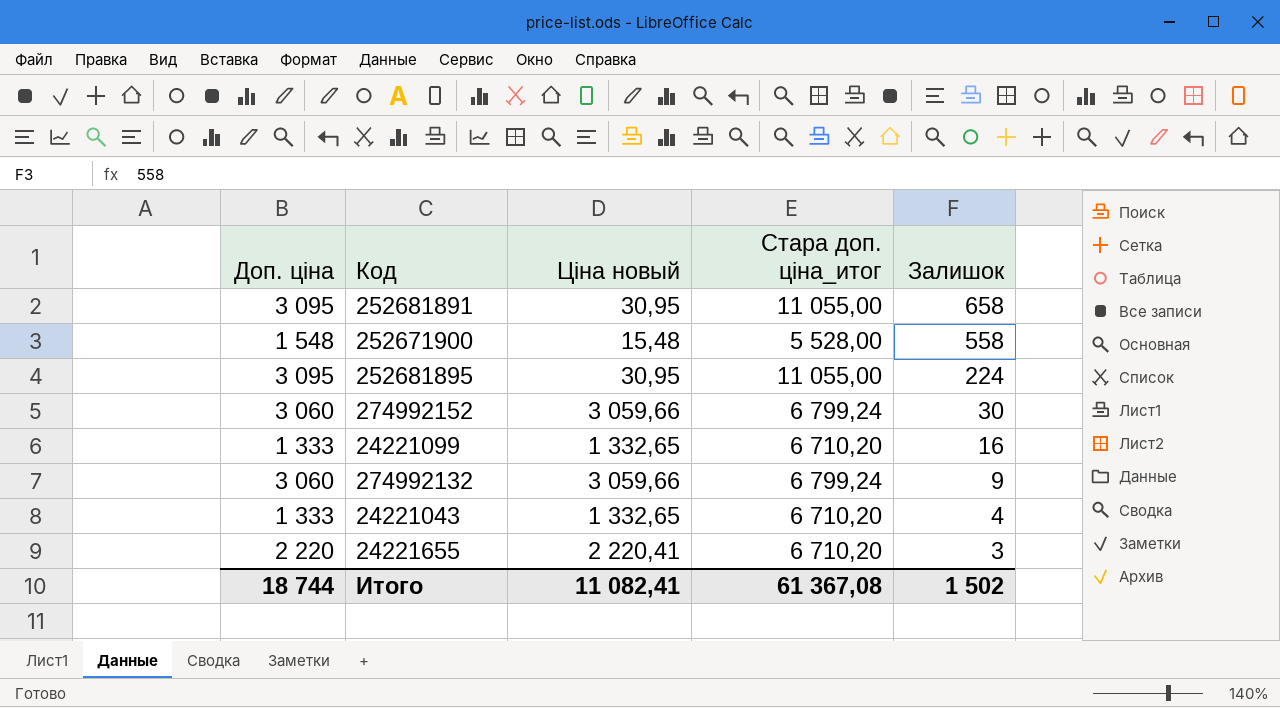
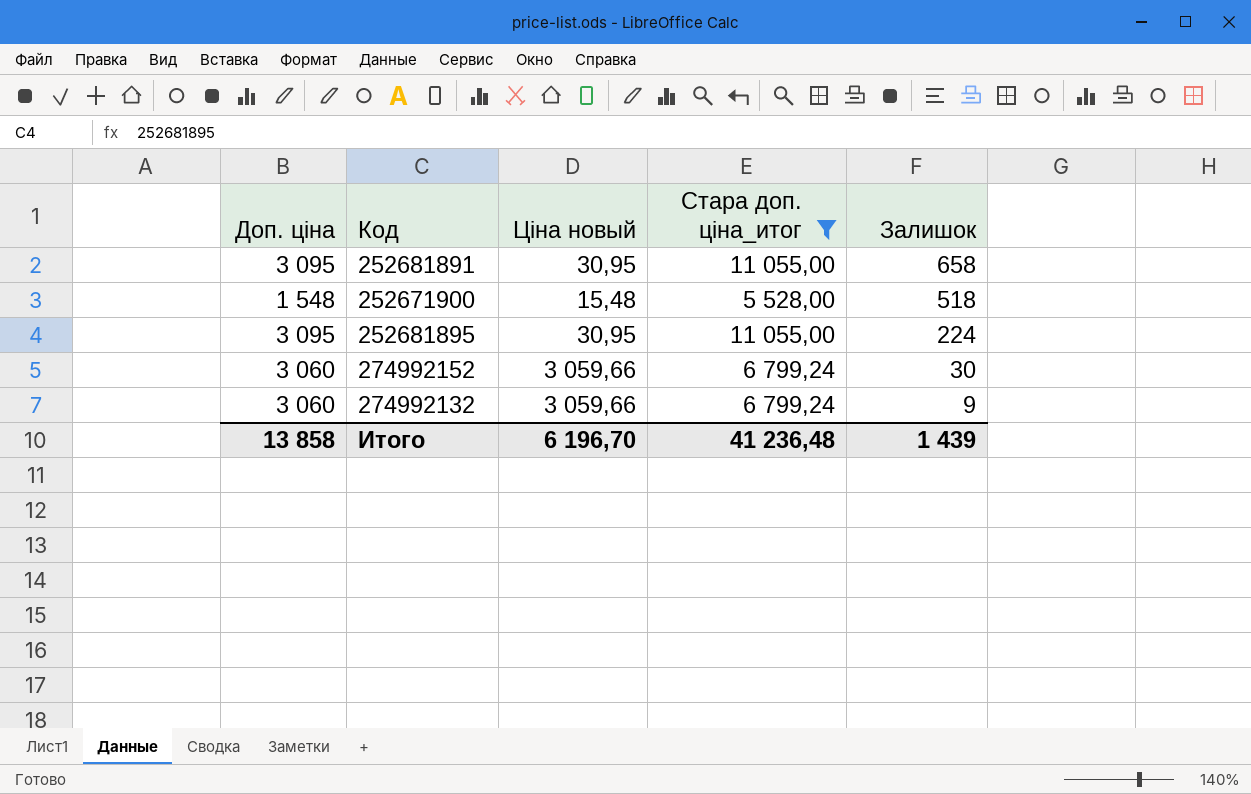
filter: none -> Стара доп. ціна_итог != 6 710,20
252671900 | Залишок: 558 -> 518
Итого | Доп. ціна: 18 744 -> 13 858
Итого | Ціна новый: 11 082,41 -> 6 196,70
Итого | Стара доп. ціна_итог: 61 367,08 -> 41 236,48
Итого | Залишок: 1 502 -> 1 439

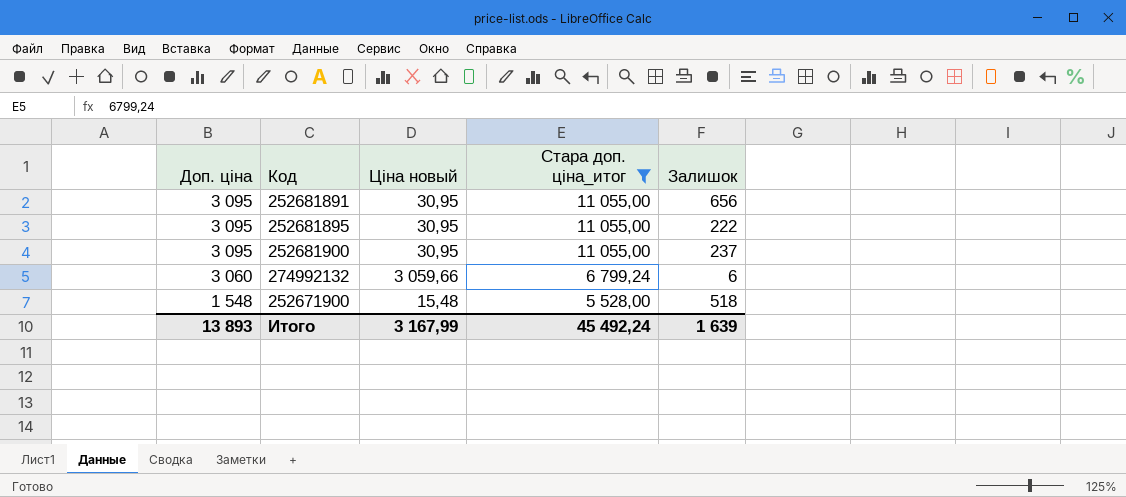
row order: Залишок descending -> Доп. ціна descending
row 274992152: 3 060 | 3 059,66 | 6 799,24 | 30 -> none
252681891 | Залишок: 658 -> 656
252681895 | Залишок: 224 -> 222
row 252681900: none -> 3 095 | 30,95 | 11 055,00 | 237
274992132 | Залишок: 9 -> 6
Итого | Доп. ціна: 13 858 -> 13 893
Итого | Ціна новый: 6 196,70 -> 3 167,99
Итого | Стара доп. ціна_итог: 41 236,48 -> 45 492,24
Итого | Залишок: 1 439 -> 1 639

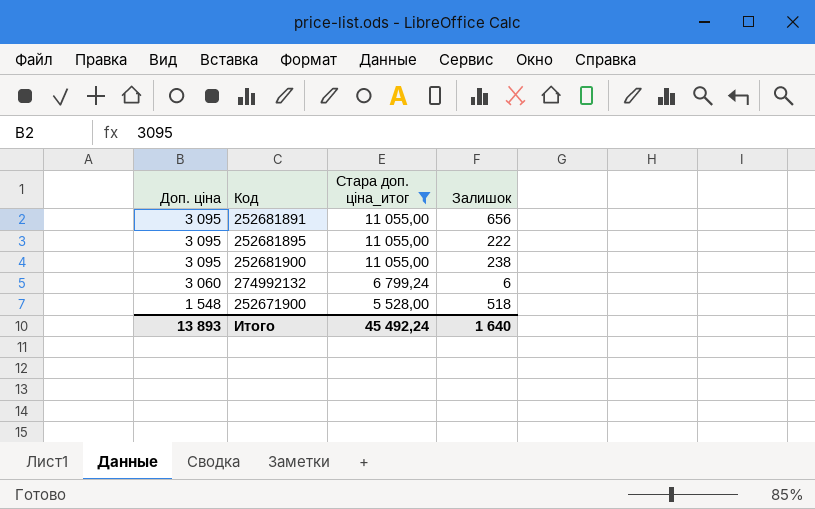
column Ціна новый | position: 3 -> none
252681900 | Залишок: 237 -> 238
Итого | Залишок: 1 639 -> 1 640

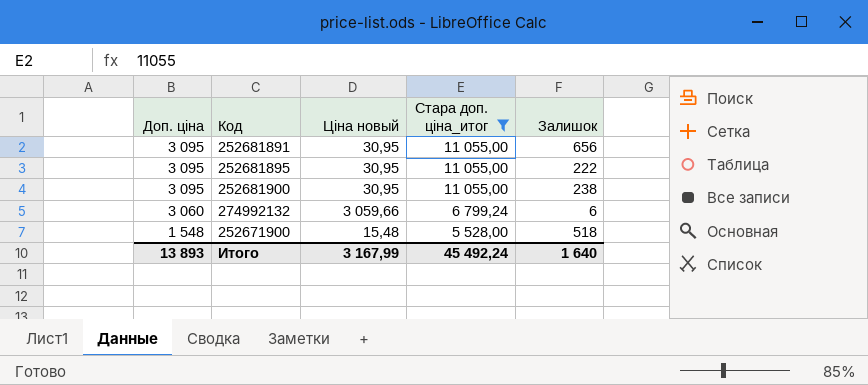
column Ціна новый | position: none -> 3

